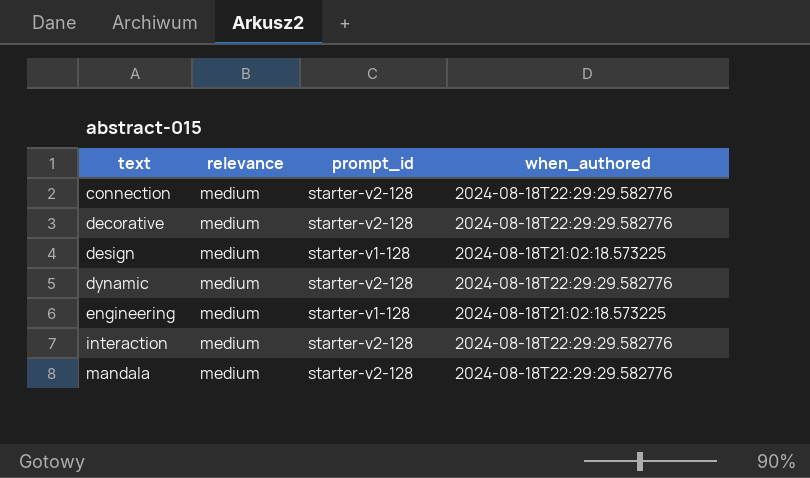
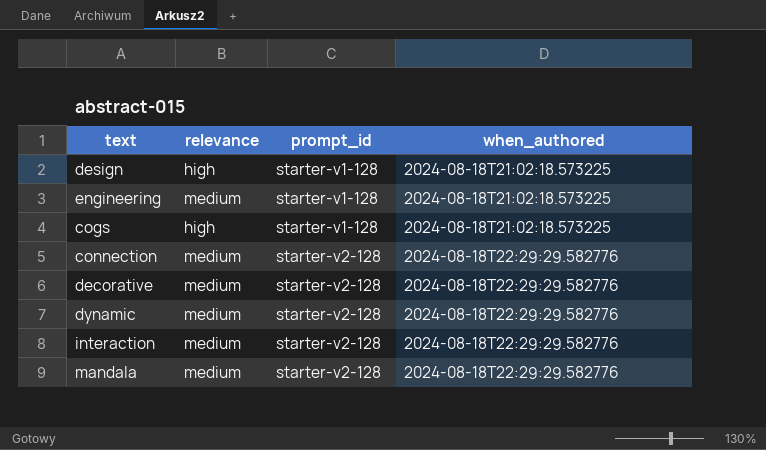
row order: text ascending -> prompt_id ascending
design | relevance: medium -> high
row cogs: none -> high | starter-v1-128 | 2024-08-18T21:02:18.573225

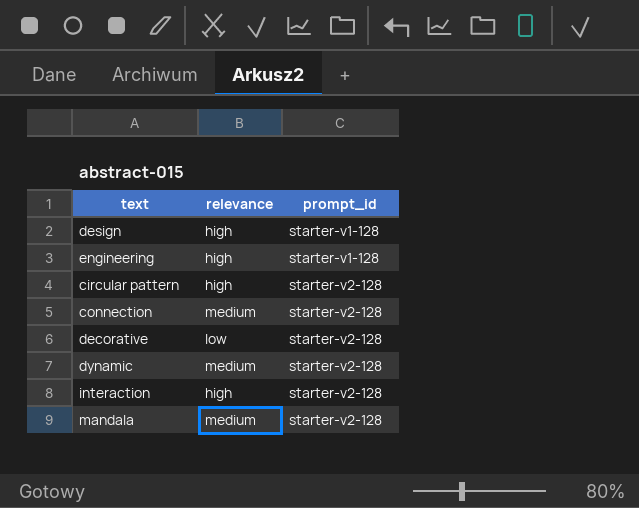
column when_authored | position: 4 -> none
row cogs: high | starter-v1-128 | 2024-08-18T21:02:18.573225 -> none
engineering | relevance: medium -> high
row circular pattern: none -> high | starter-v2-128
decorative | relevance: medium -> low
interaction | relevance: medium -> high

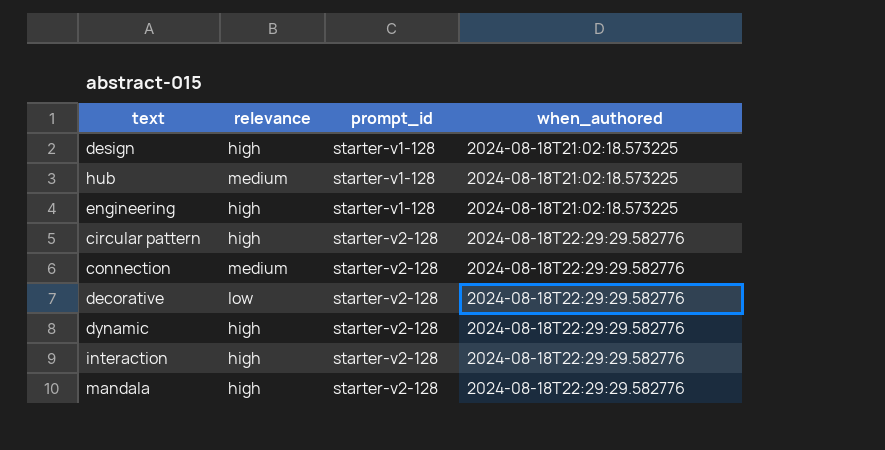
column when_authored | position: none -> 4
row hub: none -> medium | starter-v1-128 | 2024-08-18T21:02:18.573225
dynamic | relevance: medium -> high
mandala | relevance: medium -> high

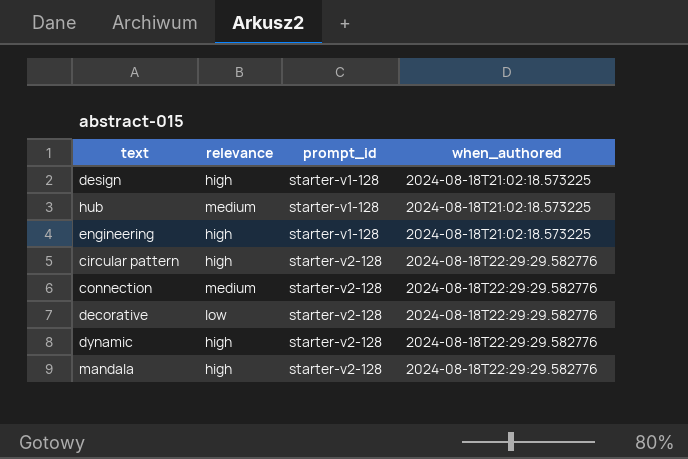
row interaction: high | starter-v2-128 | 2024-08-18T22:29:29.582776 -> none

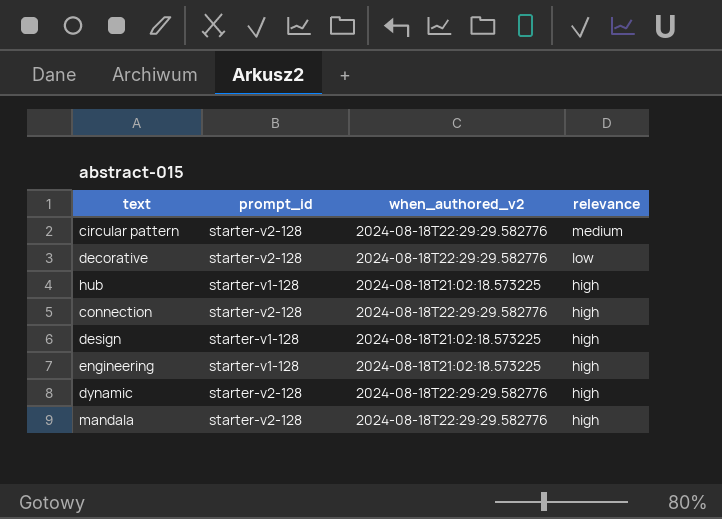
row order: prompt_id ascending -> relevance descending
column name: when_authored -> when_authored_v2
column relevance | position: 2 -> 4
circular pattern | relevance: high -> medium
hub | relevance: medium -> high
connection | relevance: medium -> high

